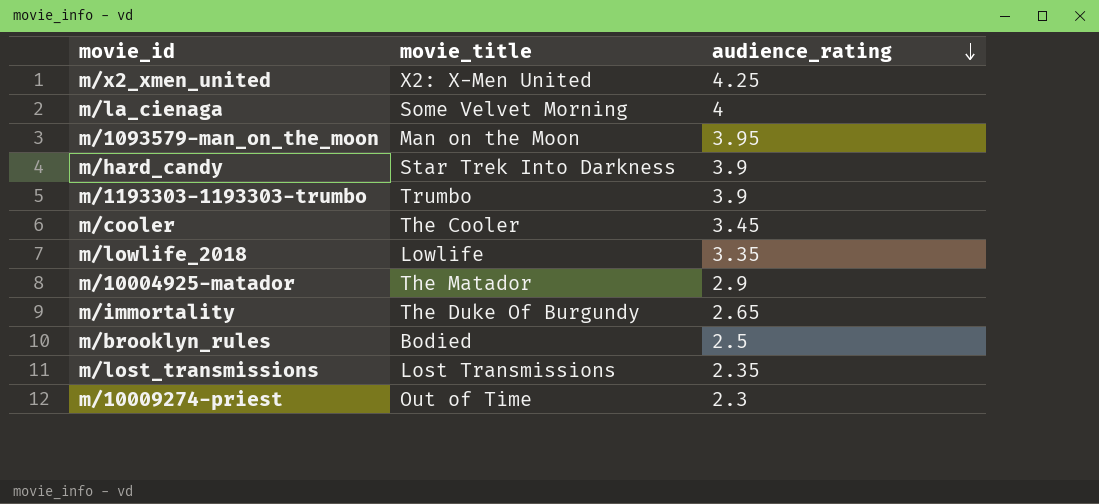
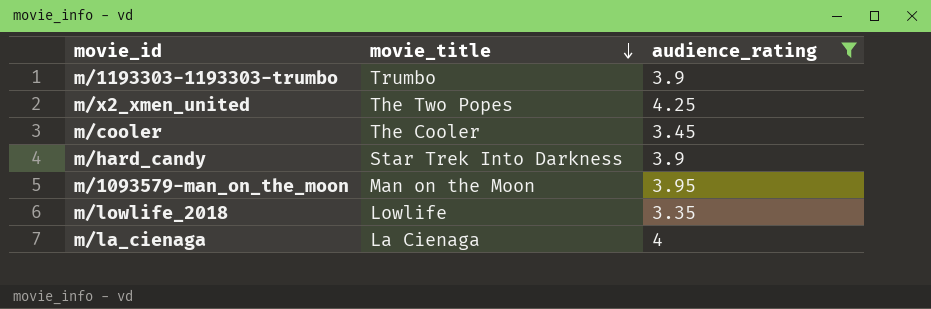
filter: none -> audience_rating >= 3.35
row order: audience_rating descending -> movie_title descending
m/x2_xmen_united | movie_title: X2: X-Men United -> The Two Popes
m/la_cienaga | movie_title: Some Velvet Morning -> La Cienaga

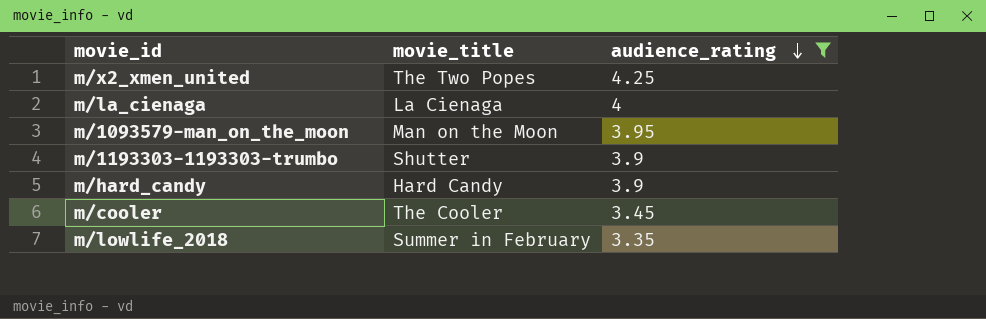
row order: movie_title descending -> audience_rating descending
m/1193303-1193303-trumbo | movie_title: Trumbo -> Shutter
m/hard_candy | movie_title: Star Trek Into Darkness -> Hard Candy
m/lowlife_2018 | movie_title: Lowlife -> Summer in February

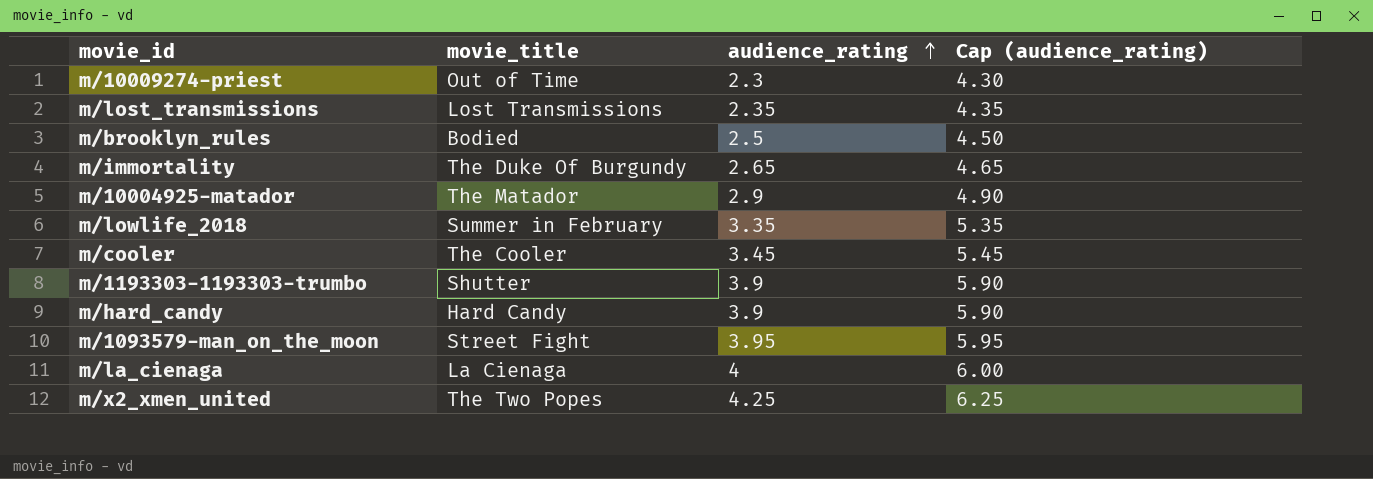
filter: audience_rating >= 3.35 -> none
row order: audience_rating descending -> audience_rating ascending
column Cap (audience_rating) | formula: none -> [audience_rating] + 2
m/1093579-man_on_the_moon | movie_title: Man on the Moon -> Street Fight

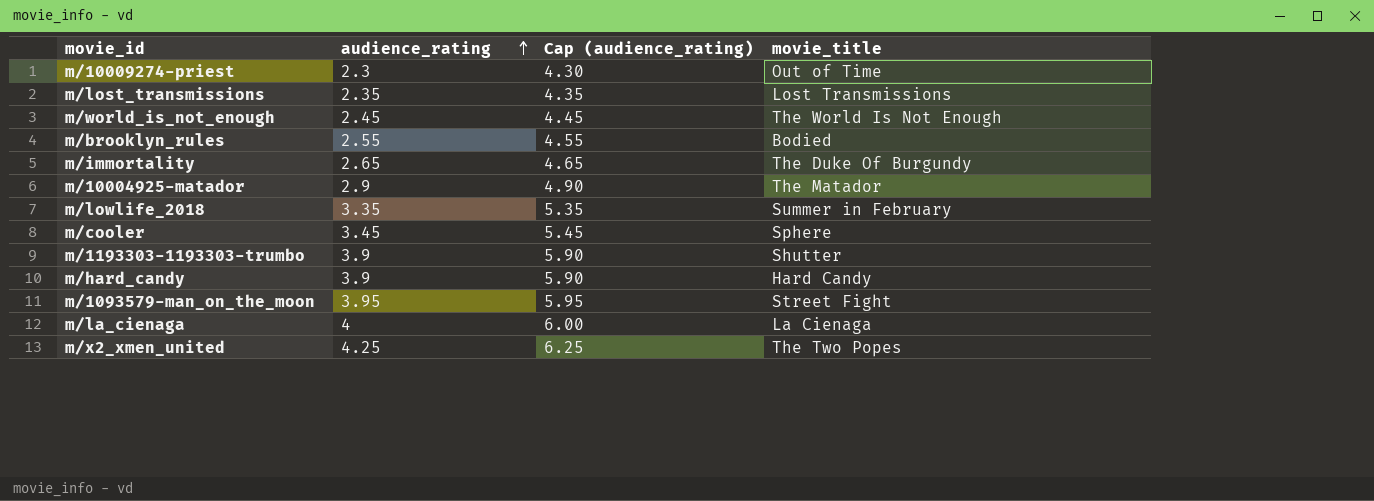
column movie_title | position: 2 -> 4
row m/world_is_not_enough: none -> 2.45 | 4.45 | The World Is Not Enough
m/brooklyn_rules | audience_rating: 2.5 -> 2.55
m/brooklyn_rules | Cap (audience_rating): 4.50 -> 4.55
m/cooler | movie_title: The Cooler -> Sphere

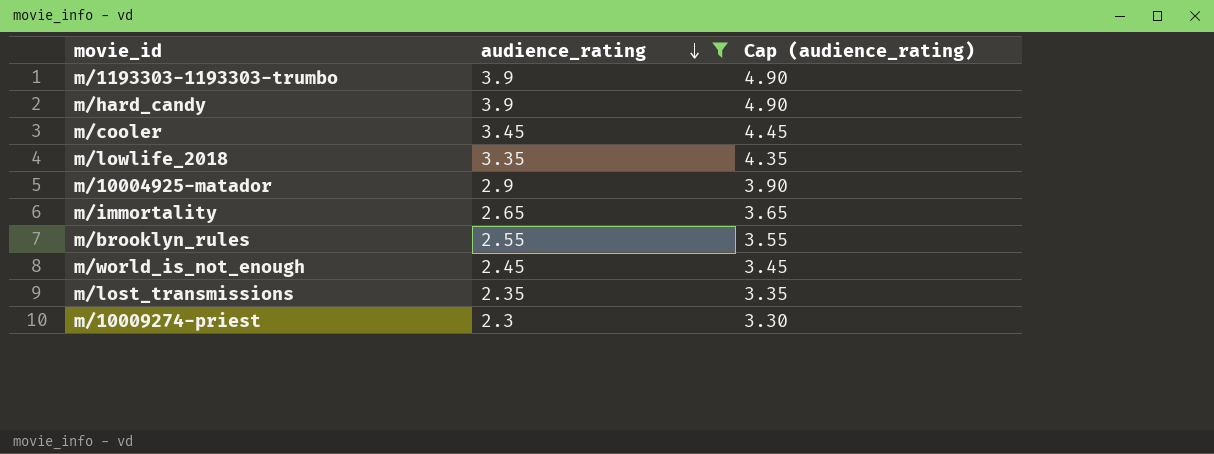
filter: none -> audience_rating <= 3.9
row order: audience_rating ascending -> audience_rating descending
column movie_title | position: 4 -> none
column Cap (audience_rating) | formula: [audience_rating] + 2 -> [audience_rating] + 1

